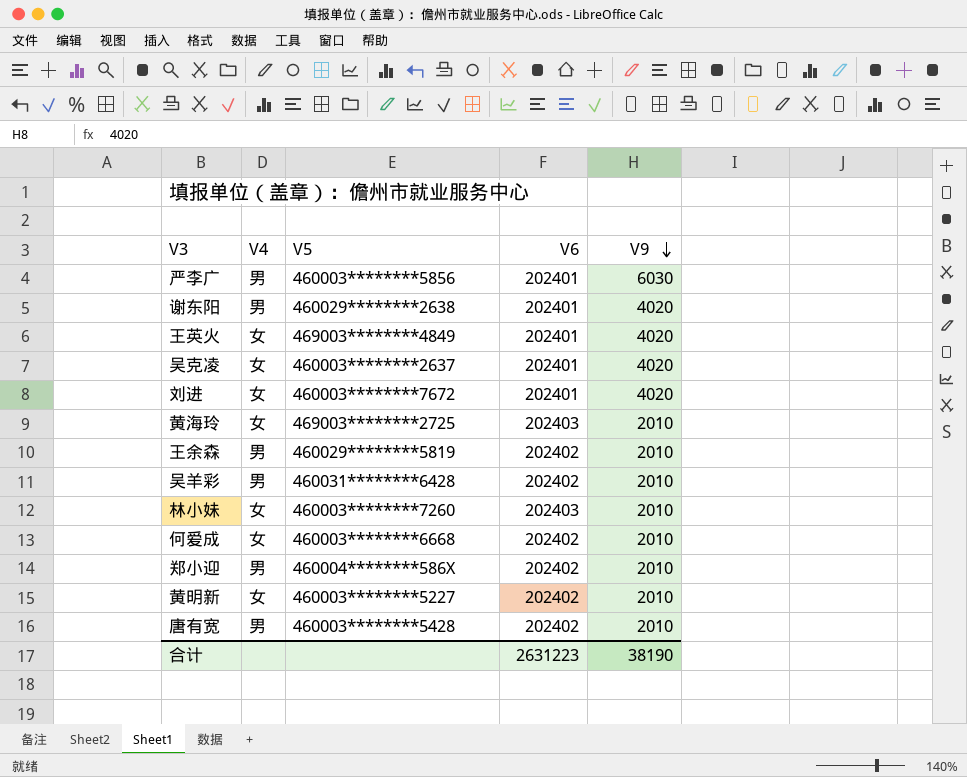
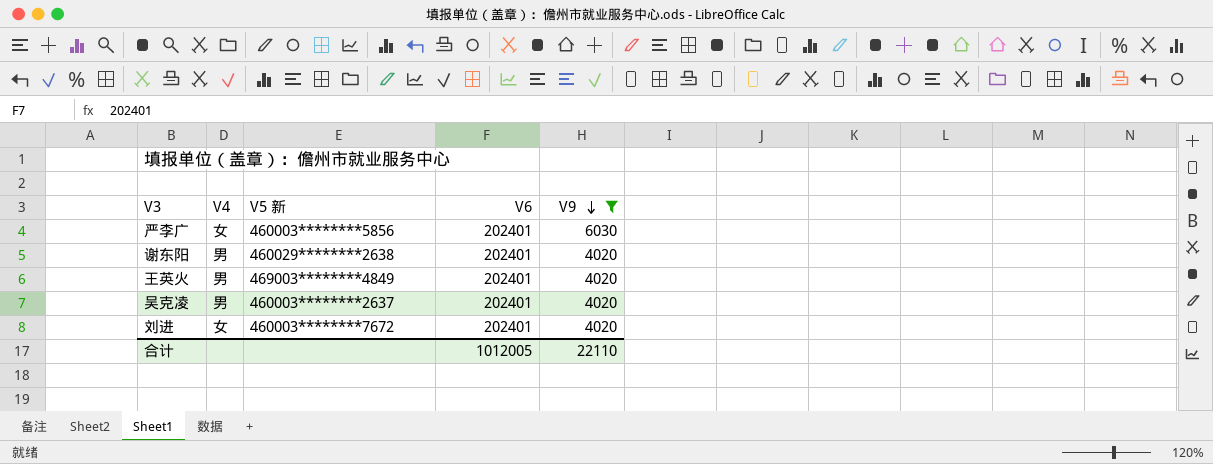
filter: none -> V9 != 2010
column name: V5 -> V5 新
严李广 | V4: 男 -> 女
王英火 | V4: 女 -> 男
吴克凌 | V4: 女 -> 男
合计 | V6: 2631223 -> 1012005
合计 | V9: 38190 -> 22110

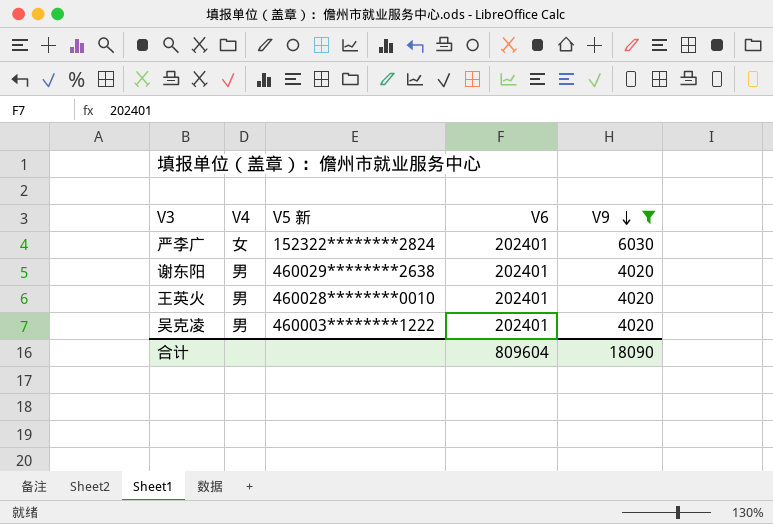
row 刘进: 女 | 460003********7672 | 202401 | 4020 -> none
严李广 | V5 新: 460003********5856 -> 152322********2824
王英火 | V5 新: 469003********4849 -> 460028********0010
吴克凌 | V5 新: 460003********2637 -> 460003********1222
合计 | V6: 1012005 -> 809604
合计 | V9: 22110 -> 18090

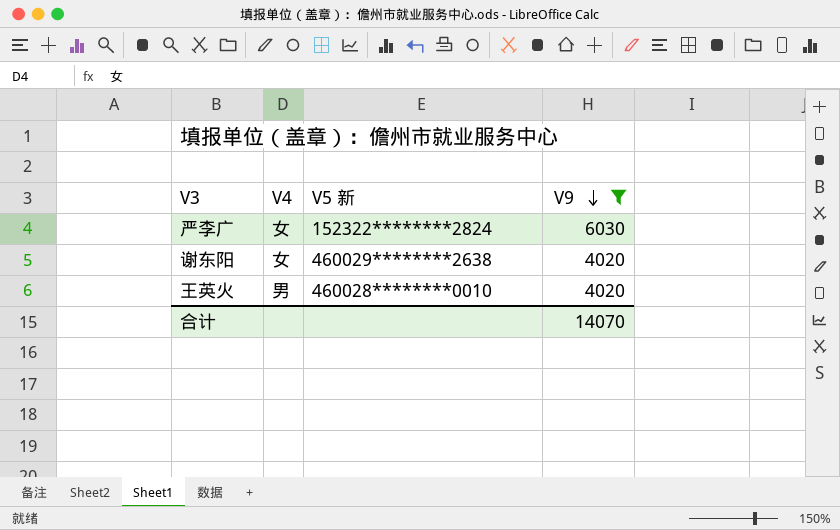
column V6 | position: 4 -> none
row 吴克凌: 男 | 460003********1222 | 202401 | 4020 -> none
谢东阳 | V4: 男 -> 女
合计 | V9: 18090 -> 14070

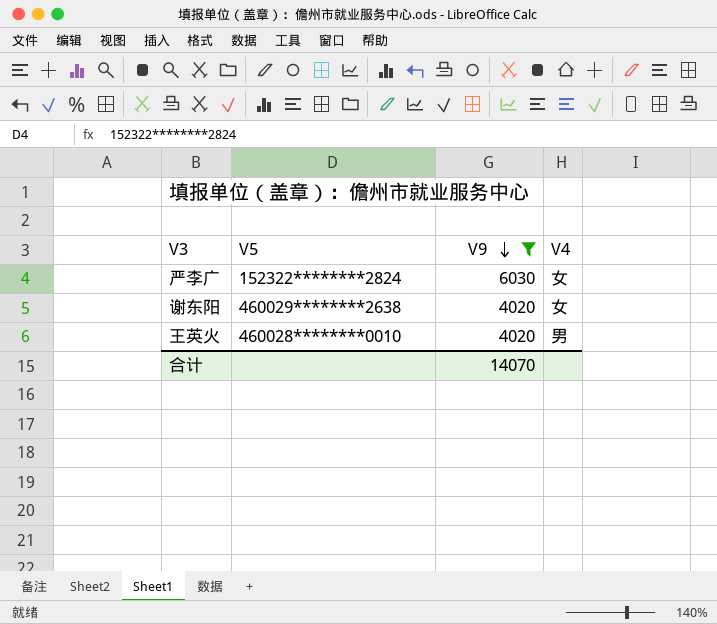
column name: V5 新 -> V5
column V4 | position: 2 -> 4

